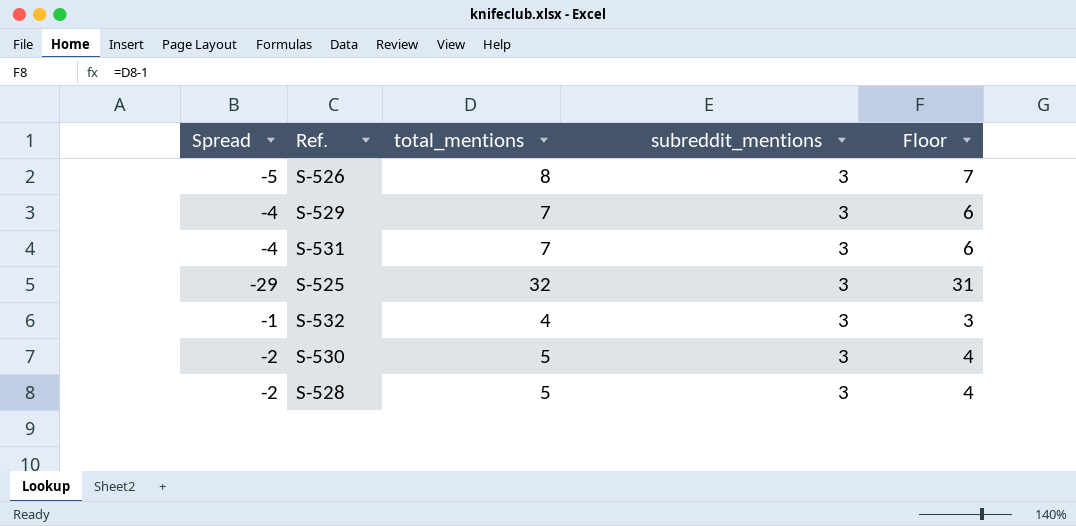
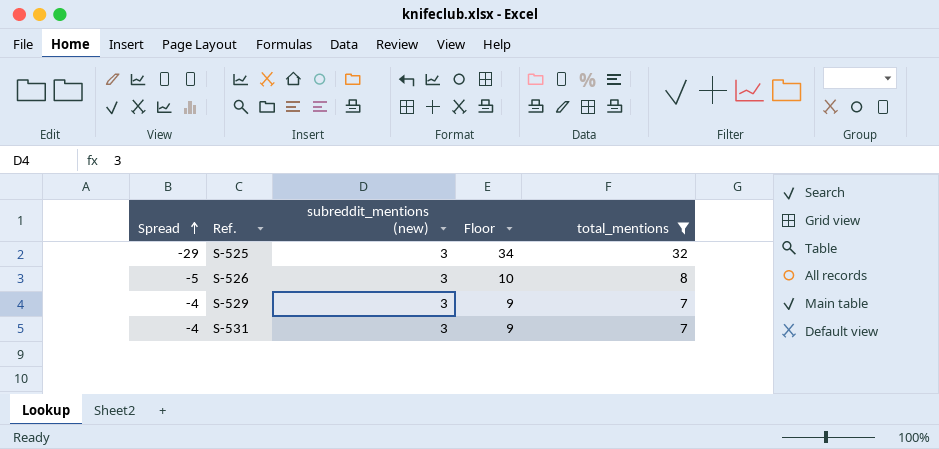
filter: none -> total_mentions >= 7
row order: none -> Spread ascending
column name: subreddit_mentions -> subreddit_mentions (new)
column Floor | formula: [total_mentions] - 1 -> [total_mentions] + 2
column total_mentions | position: 3 -> 5

